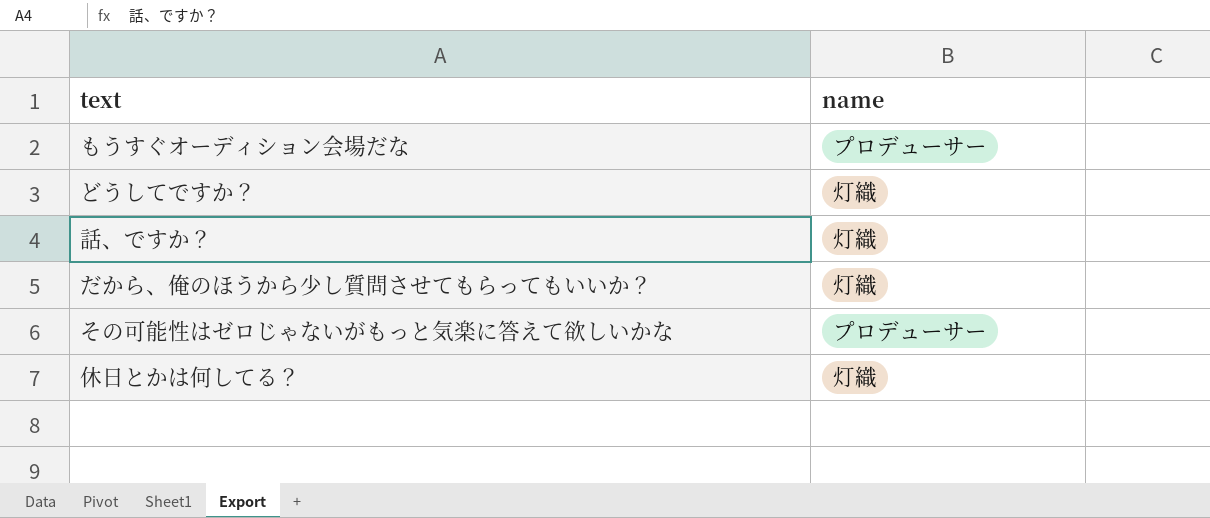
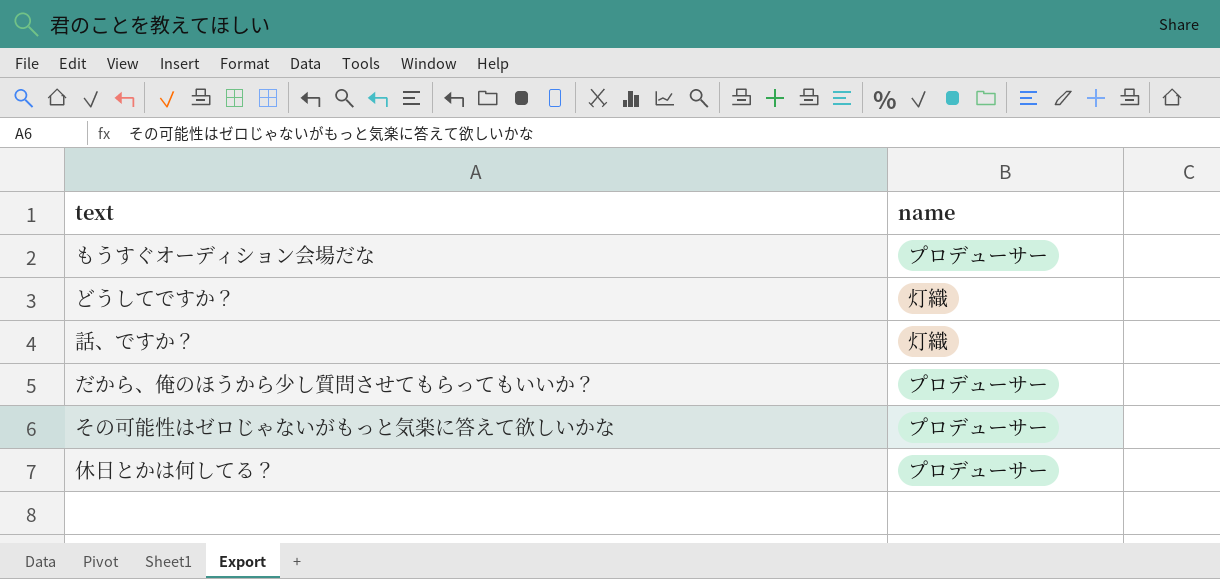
だから、俺のほうから少し質問させてもらってもいいか？ | name: 灯織 -> プロデューサー
休日とかは何してる？ | name: 灯織 -> プロデューサー

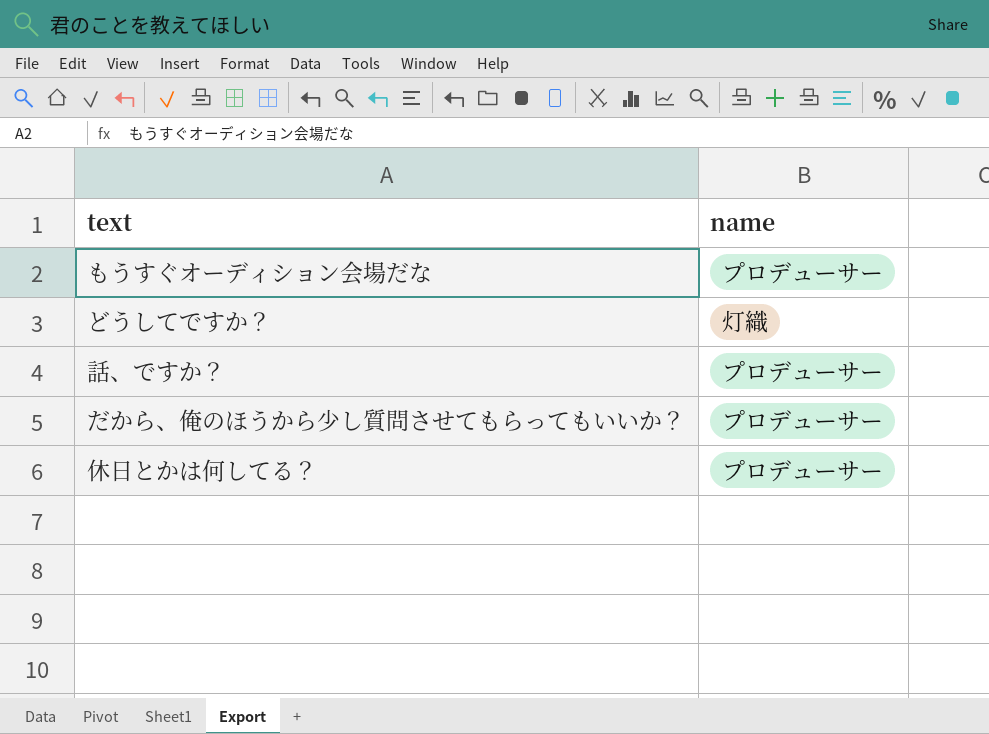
row その可能性はゼロじゃないがもっと気楽に答えて欲しいかな: プロデューサー -> none
話、ですか？ | name: 灯織 -> プロデューサー

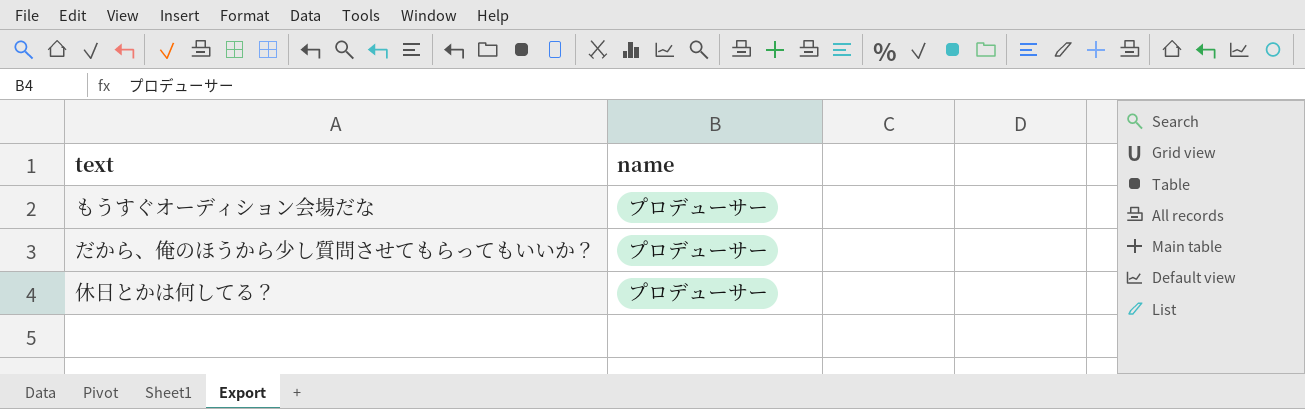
row どうしてですか？: 灯織 -> none
row 話、ですか？: プロデューサー -> none

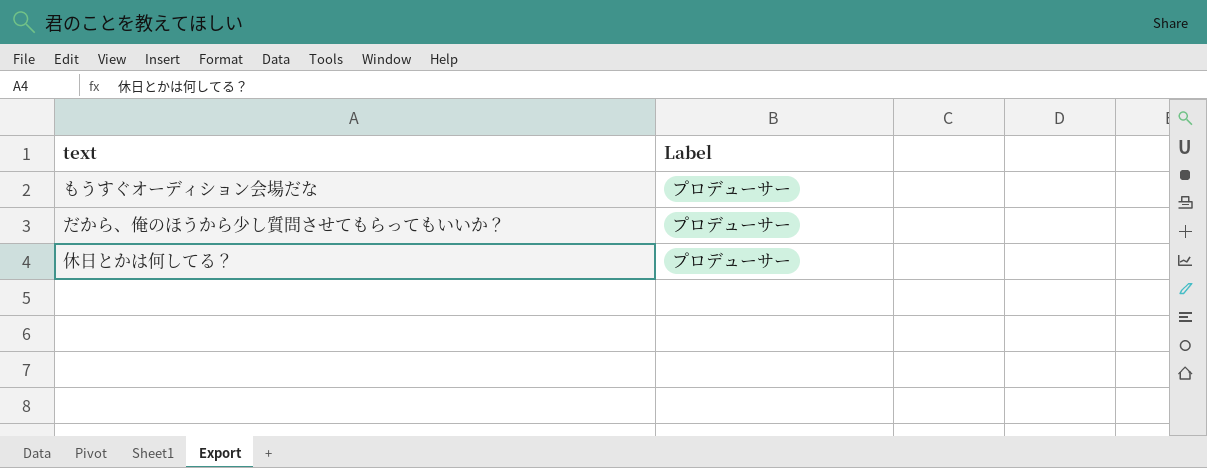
column name: name -> Label

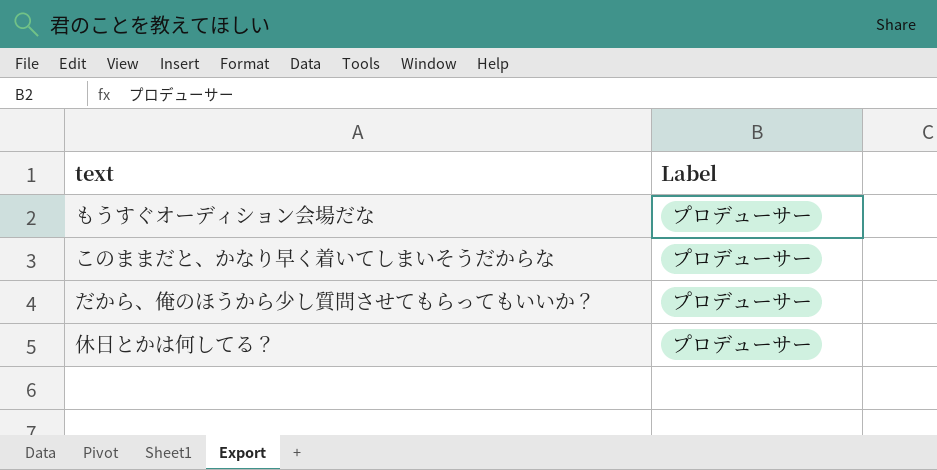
row このままだと、かなり早く着いてしまいそうだからな: none -> プロデューサー

